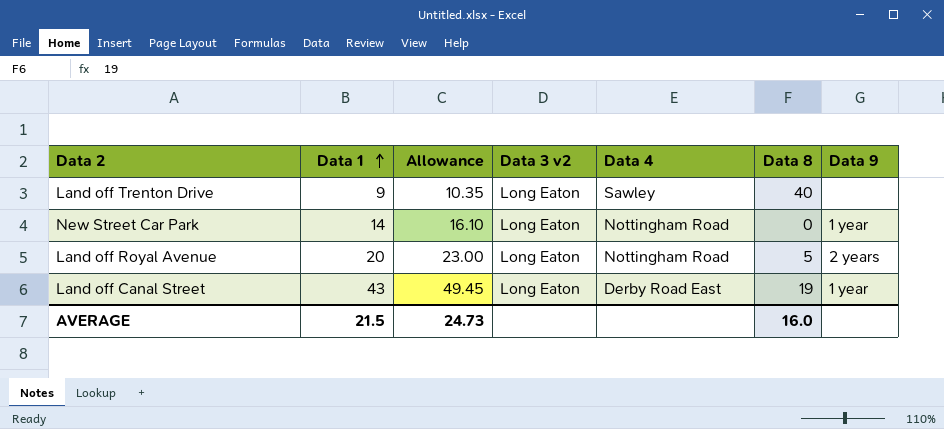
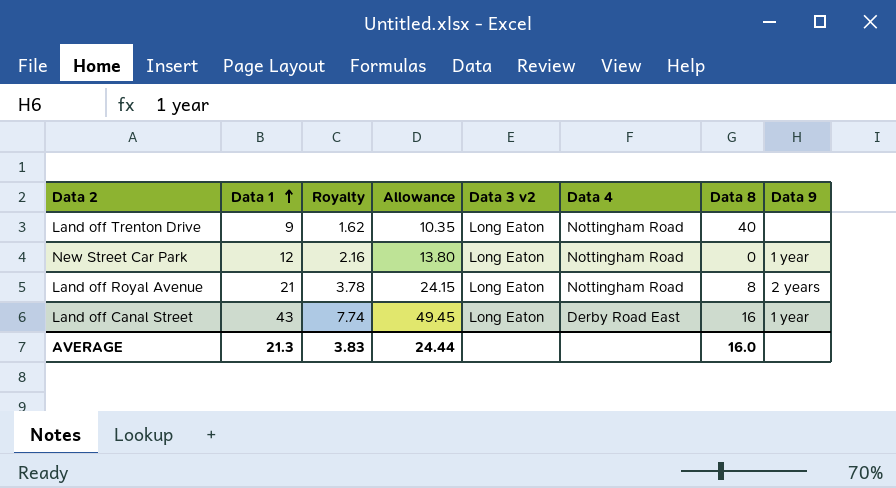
column Royalty | formula: none -> [Data 1] * 0.18
Land off Trenton Drive | Data 4: Sawley -> Nottingham Road
New Street Car Park | Data 1: 14 -> 12
New Street Car Park | Allowance: 16.10 -> 13.80
Land off Royal Avenue | Data 1: 20 -> 21
Land off Royal Avenue | Allowance: 23.00 -> 24.15
Land off Royal Avenue | Data 8: 5 -> 8
Land off Canal Street | Data 8: 19 -> 16
AVERAGE | Data 1: 21.5 -> 21.3
AVERAGE | Allowance: 24.73 -> 24.44

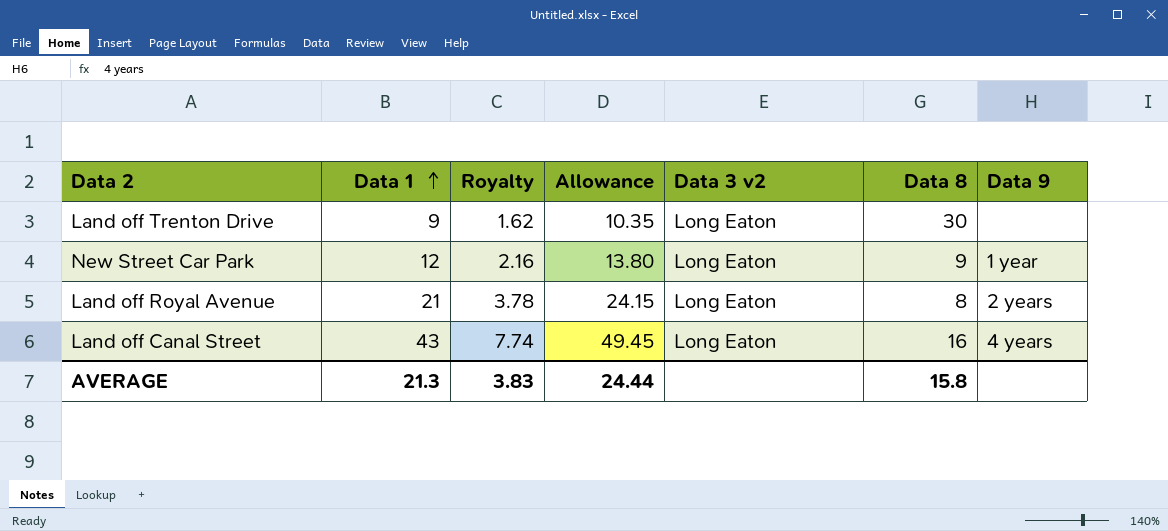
column Data 4 | position: 6 -> none
Land off Trenton Drive | Data 8: 40 -> 30
New Street Car Park | Data 8: 0 -> 9
Land off Canal Street | Data 9: 1 year -> 4 years
AVERAGE | Data 8: 16.0 -> 15.8

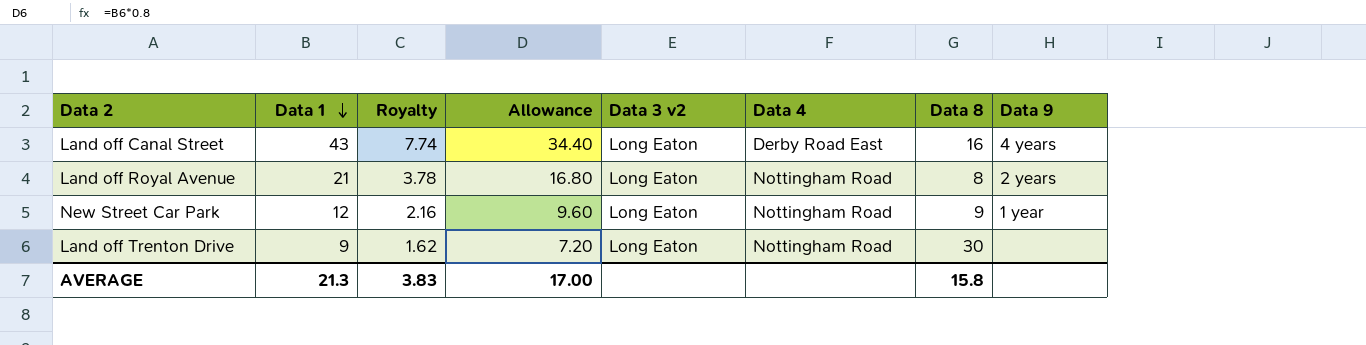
row order: Data 1 ascending -> Data 1 descending
column Allowance | formula: [Data 1] * 1.15 -> [Data 1] * 0.8
column Data 4 | position: none -> 6
AVERAGE | Allowance: 24.44 -> 17.00

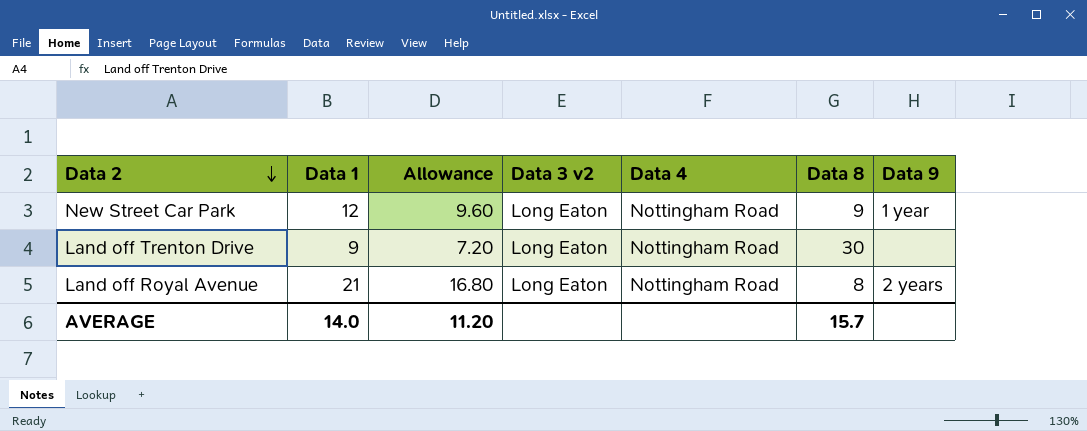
row order: Data 1 descending -> Data 2 descending
column Royalty | formula: [Data 1] * 0.18 -> none
row Land off Canal Street: 43 | 7.74 | 34.40 | Long Eaton | Derby Road East | 16 | 4 years -> none
AVERAGE | Data 1: 21.3 -> 14.0
AVERAGE | Allowance: 17.00 -> 11.20
AVERAGE | Data 8: 15.8 -> 15.7

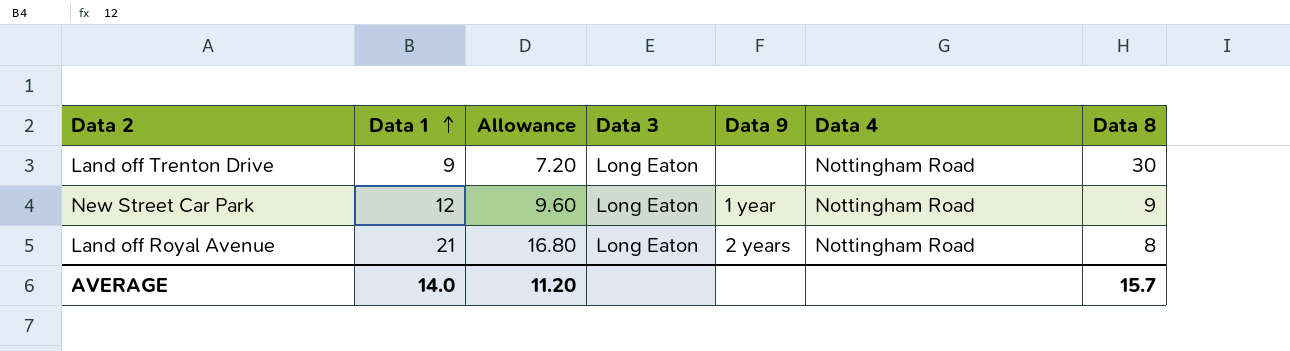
row order: Data 2 descending -> Data 1 ascending
column name: Data 3 v2 -> Data 3
column Data 9 | position: 7 -> 5

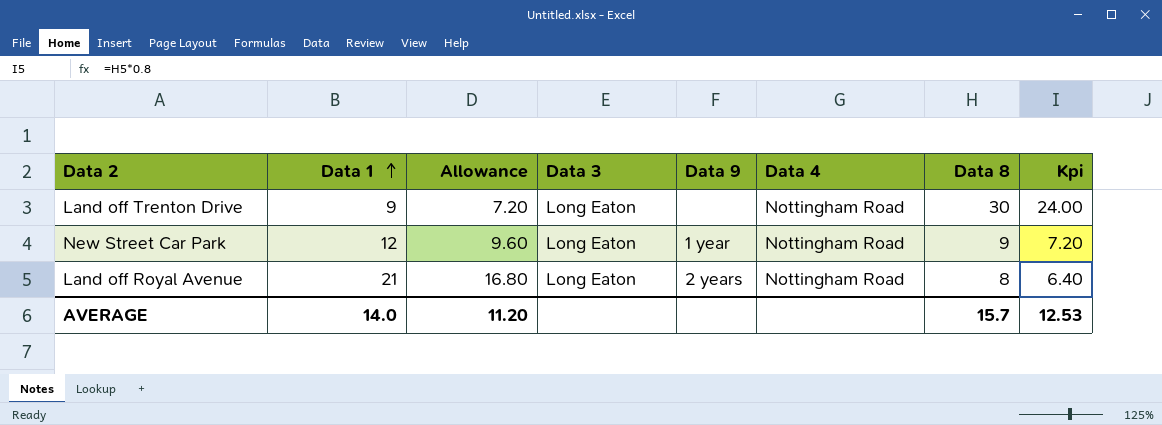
column Kpi | formula: none -> [Data 8] * 0.8

